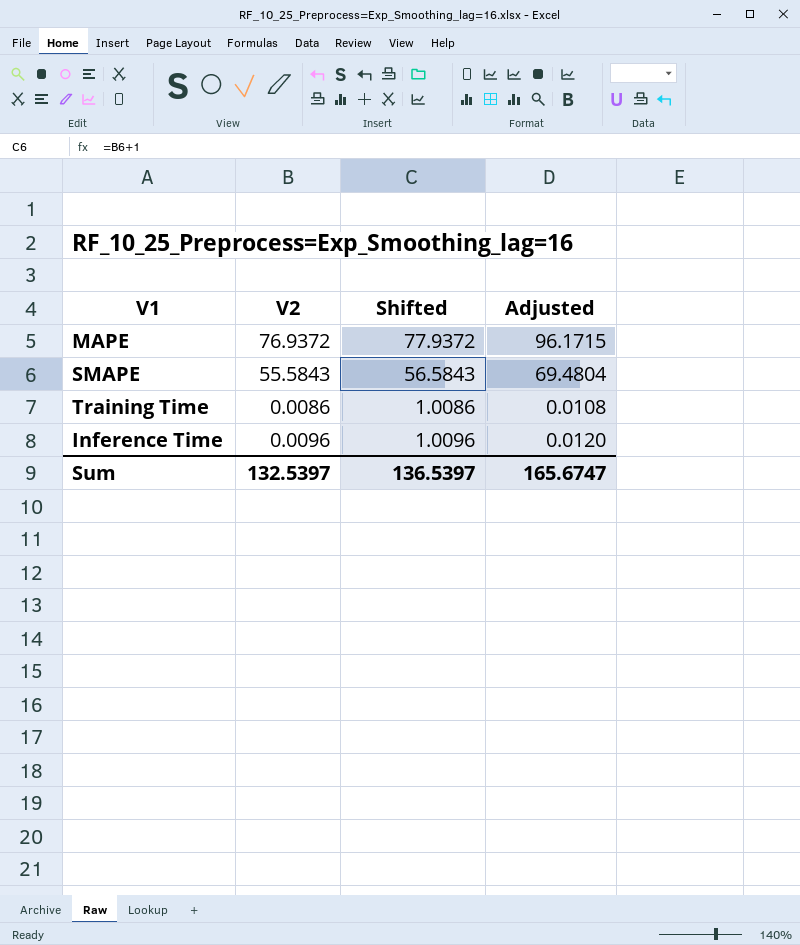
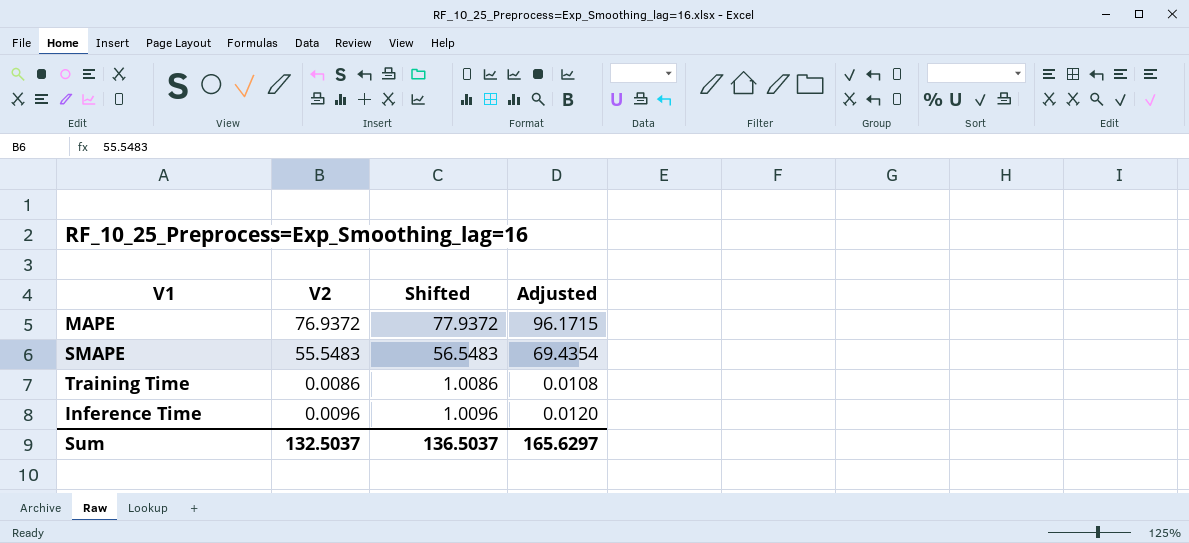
SMAPE | V2: 55.5843 -> 55.5483
SMAPE | Shifted: 56.5843 -> 56.5483
SMAPE | Adjusted: 69.4804 -> 69.4354
Sum | V2: 132.5397 -> 132.5037
Sum | Shifted: 136.5397 -> 136.5037
Sum | Adjusted: 165.6747 -> 165.6297

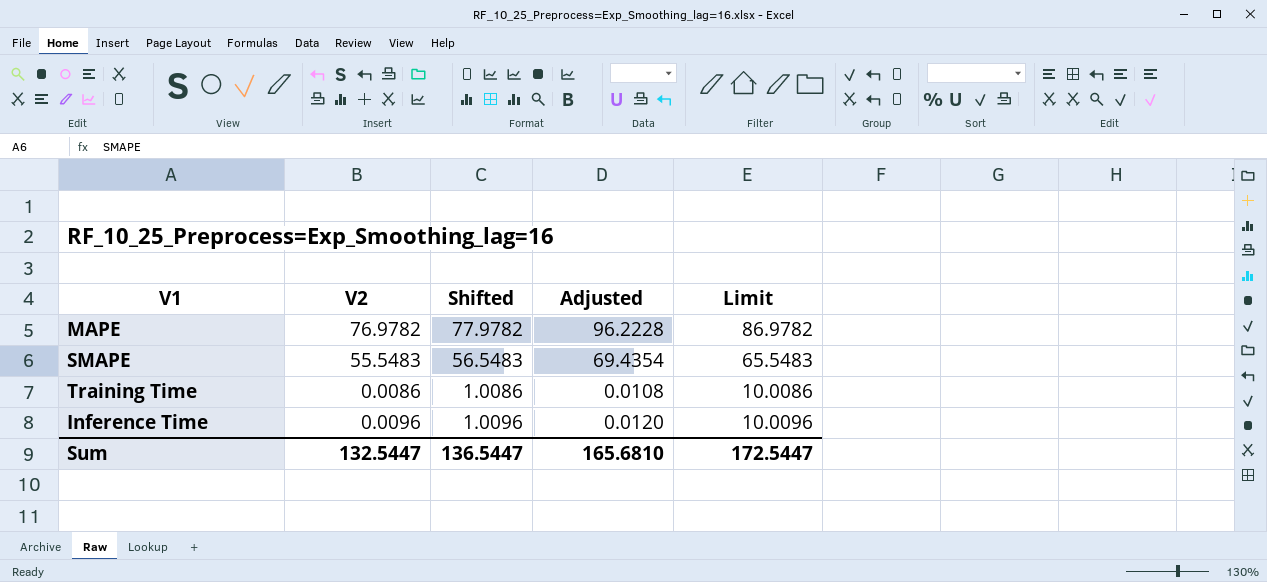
column Limit | formula: none -> [V2] + 10
MAPE | V2: 76.9372 -> 76.9782
MAPE | Shifted: 77.9372 -> 77.9782
MAPE | Adjusted: 96.1715 -> 96.2228
Sum | V2: 132.5037 -> 132.5447
Sum | Shifted: 136.5037 -> 136.5447
Sum | Adjusted: 165.6297 -> 165.6810

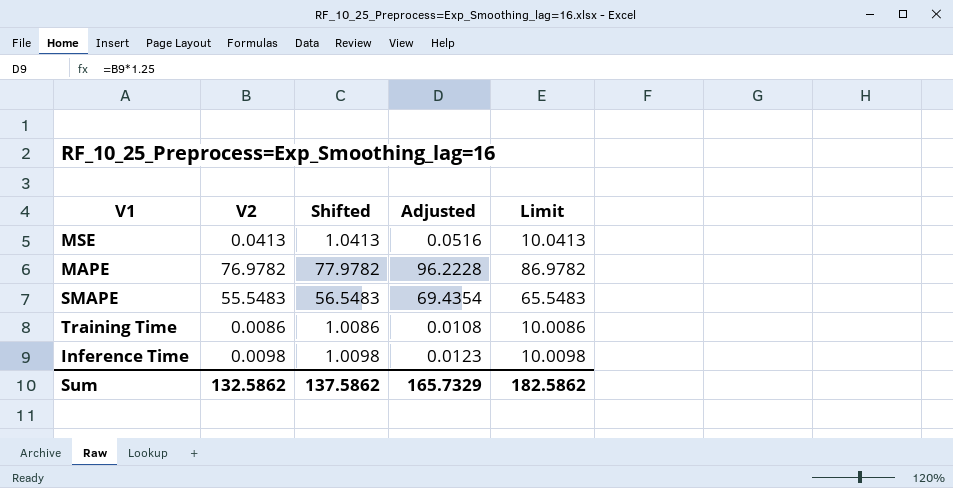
row MSE: none -> 0.0413 | 1.0413 | 0.0516 | 10.0413
Inference Time | V2: 0.0096 -> 0.0098
Inference Time | Shifted: 1.0096 -> 1.0098
Inference Time | Adjusted: 0.0120 -> 0.0123
Inference Time | Limit: 10.0096 -> 10.0098
Sum | V2: 132.5447 -> 132.5862
Sum | Shifted: 136.5447 -> 137.5862
Sum | Adjusted: 165.6810 -> 165.7329
Sum | Limit: 172.5447 -> 182.5862

